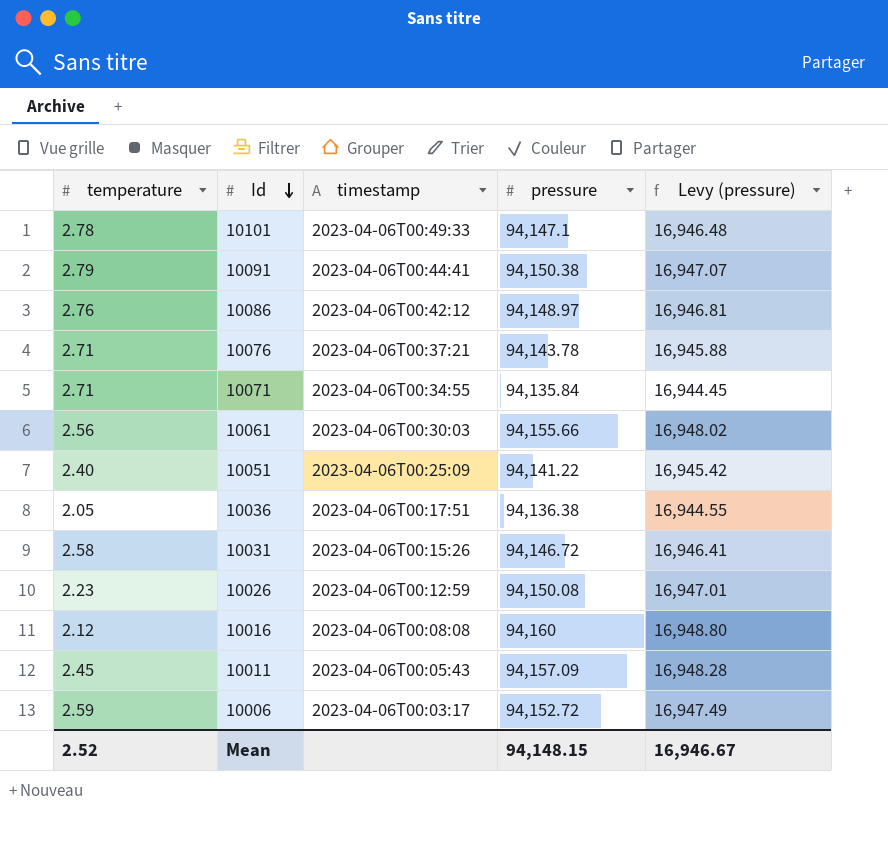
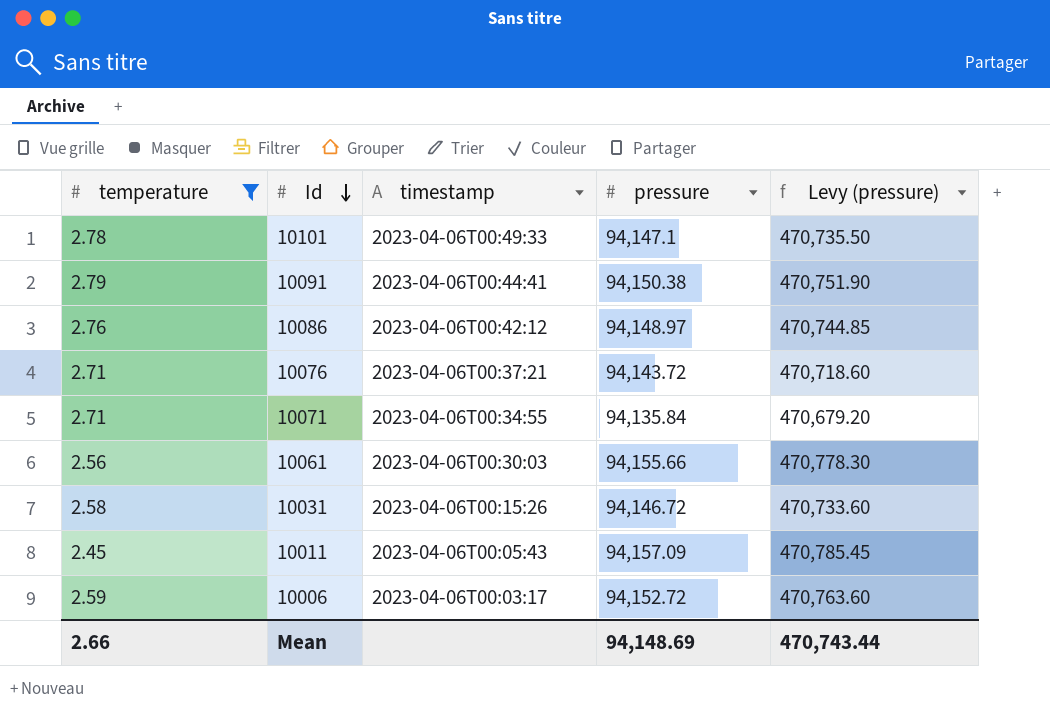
filter: none -> temperature >= 2.45
column Levy (pressure) | formula: [pressure] * 0.18 -> [pressure] * 5
10076 | pressure: 94,143.78 -> 94,143.72
Mean | temperature: 2.52 -> 2.66
Mean | pressure: 94,148.15 -> 94,148.69
Mean | Levy (pressure): 16,946.67 -> 470,743.44

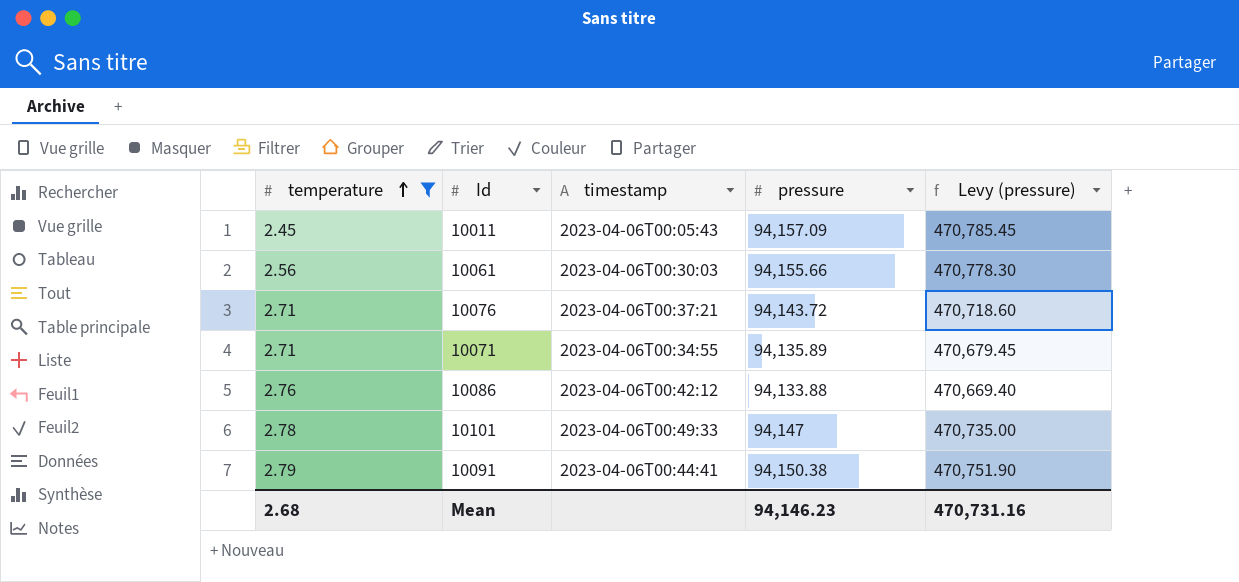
row order: Id descending -> temperature ascending
row 10031: 2.58 | 2023-04-06T00:15:26 | 94,146.72 | 470,733.60 -> none
row 10006: 2.59 | 2023-04-06T00:03:17 | 94,152.72 | 470,763.60 -> none
10071 | pressure: 94,135.84 -> 94,135.89
10071 | Levy (pressure): 470,679.20 -> 470,679.45
10086 | pressure: 94,148.97 -> 94,133.88
10086 | Levy (pressure): 470,744.85 -> 470,669.40
10101 | pressure: 94,147.1 -> 94,147
10101 | Levy (pressure): 470,735.50 -> 470,735.00
Mean | temperature: 2.66 -> 2.68
Mean | pressure: 94,148.69 -> 94,146.23
Mean | Levy (pressure): 470,743.44 -> 470,731.16

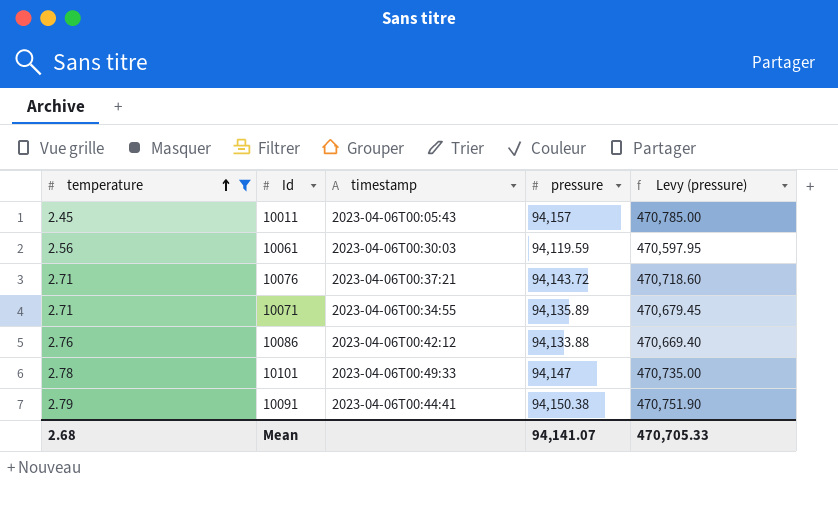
10011 | pressure: 94,157.09 -> 94,157
10011 | Levy (pressure): 470,785.45 -> 470,785.00
10061 | pressure: 94,155.66 -> 94,119.59
10061 | Levy (pressure): 470,778.30 -> 470,597.95
Mean | pressure: 94,146.23 -> 94,141.07
Mean | Levy (pressure): 470,731.16 -> 470,705.33

